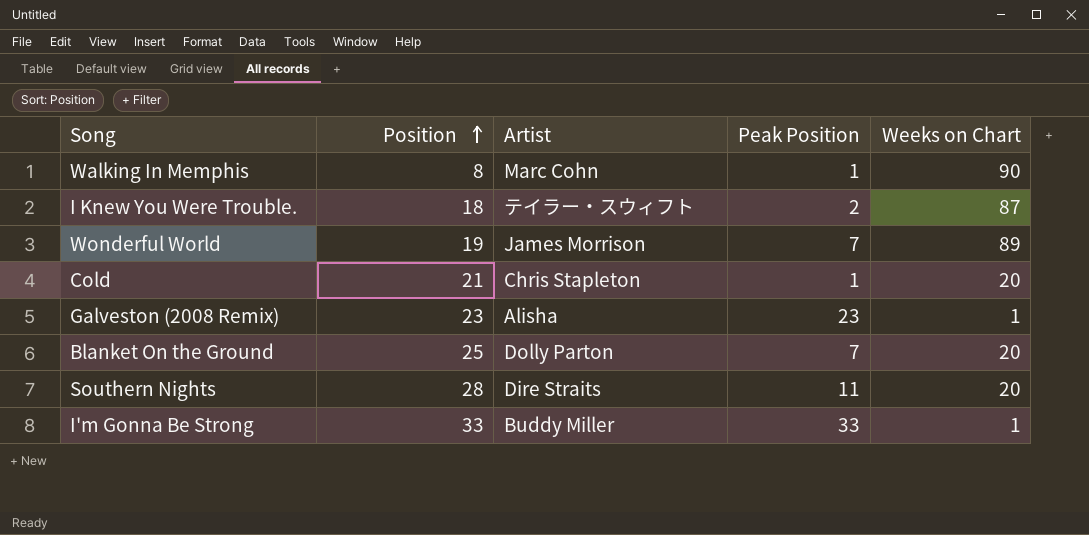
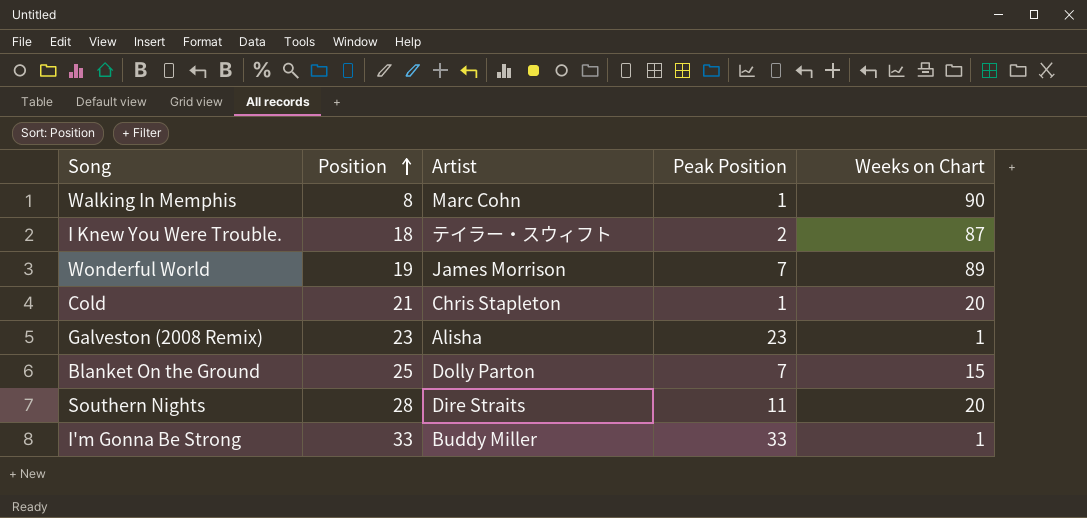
Blanket On the Ground | Weeks on Chart: 20 -> 15

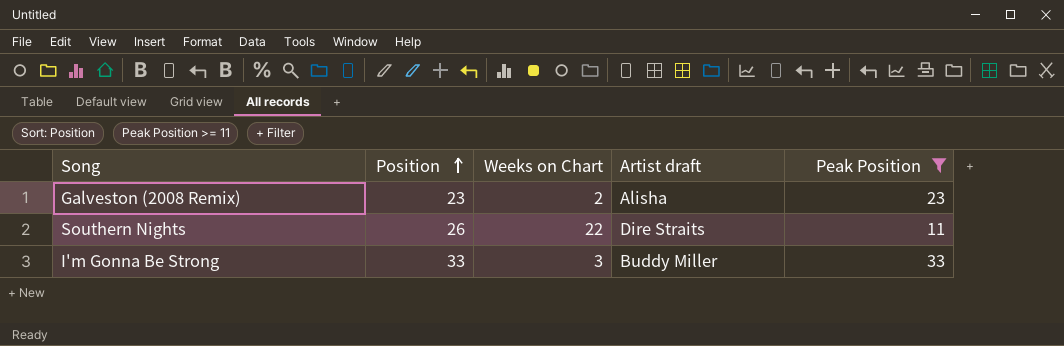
filter: none -> Peak Position >= 11
column Weeks on Chart | position: 5 -> 3
column name: Artist -> Artist draft
Galveston (2008 Remix) | Weeks on Chart: 1 -> 2
Southern Nights | Position: 28 -> 26
Southern Nights | Weeks on Chart: 20 -> 22
I'm Gonna Be Strong | Weeks on Chart: 1 -> 3

